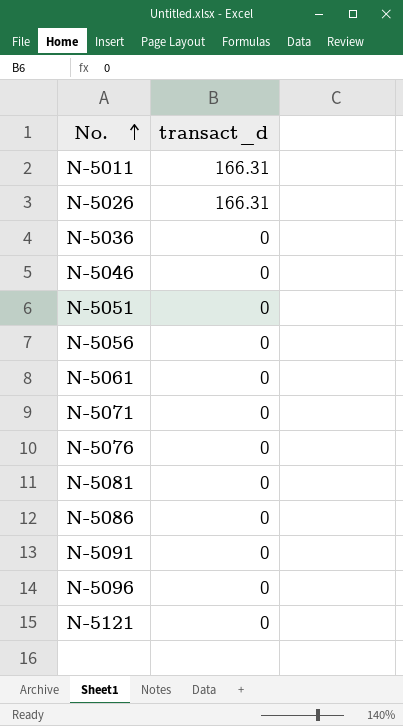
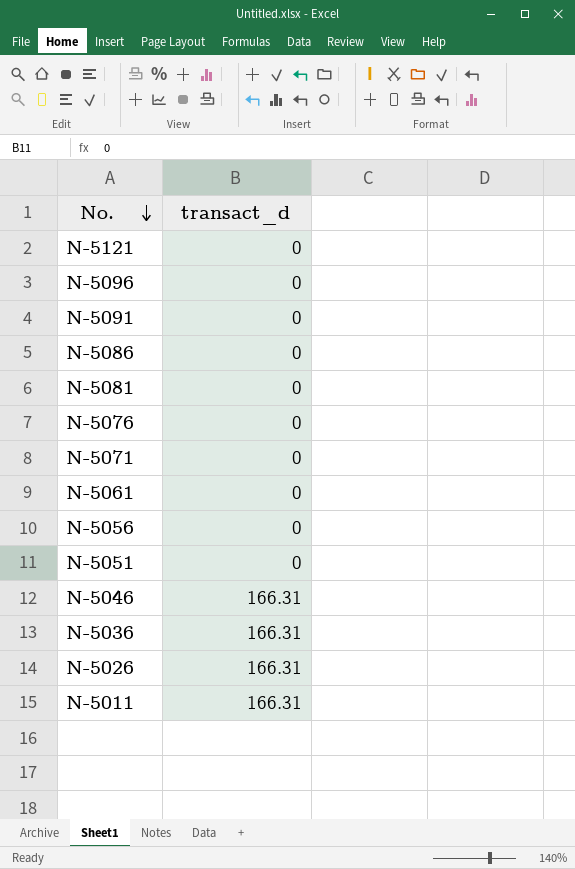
row order: No. ascending -> No. descending
N-5046 | transact_d: 0 -> 166.31
N-5036 | transact_d: 0 -> 166.31

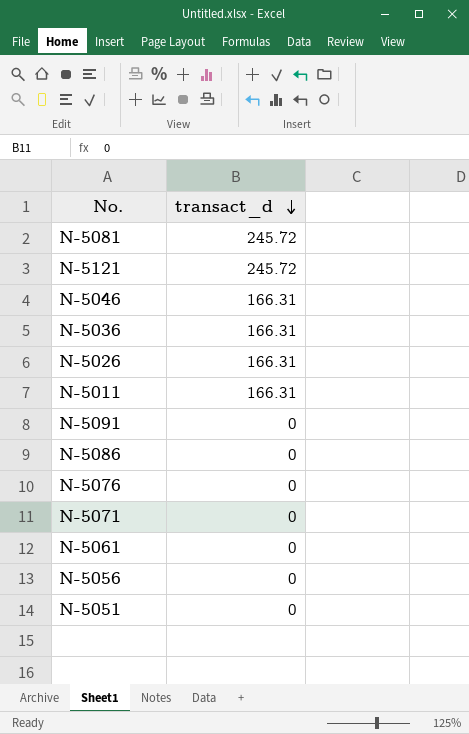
row order: No. descending -> transact_d descending
row N-5096: 0 -> none
N-5081 | transact_d: 0 -> 245.72
N-5121 | transact_d: 0 -> 245.72

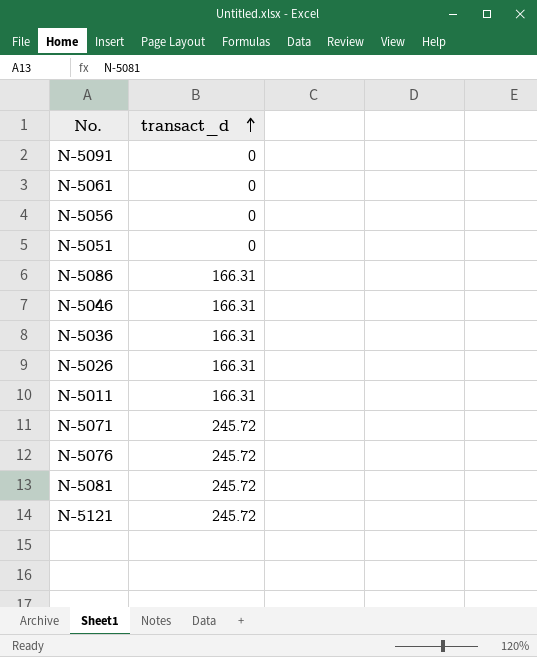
row order: transact_d descending -> transact_d ascending
N-5086 | transact_d: 0 -> 166.31
N-5071 | transact_d: 0 -> 245.72
N-5076 | transact_d: 0 -> 245.72

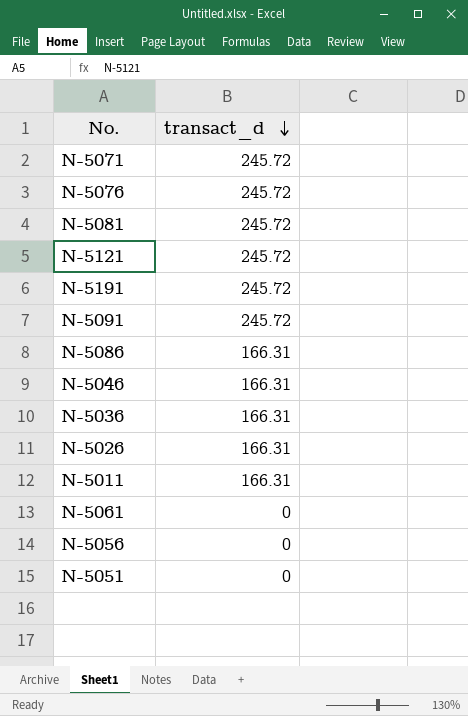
row order: transact_d ascending -> transact_d descending
row N-5191: none -> 245.72
N-5091 | transact_d: 0 -> 245.72

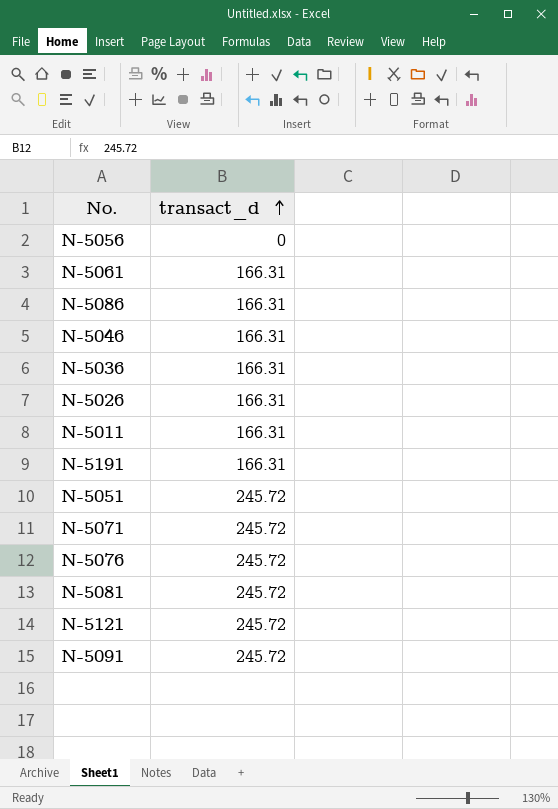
row order: transact_d descending -> transact_d ascending
N-5061 | transact_d: 0 -> 166.31
N-5191 | transact_d: 245.72 -> 166.31
N-5051 | transact_d: 0 -> 245.72

